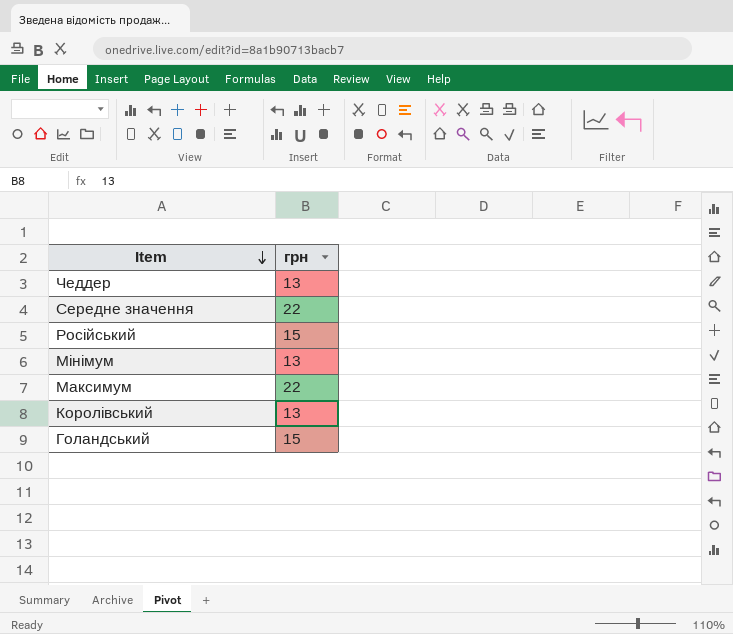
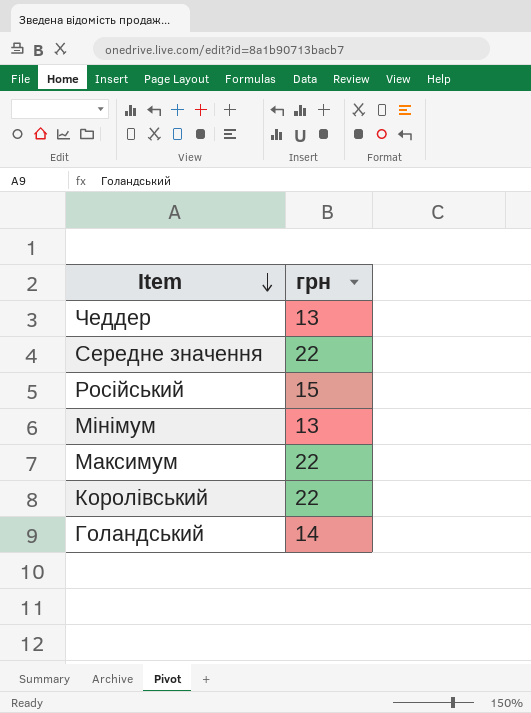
Королівський | грн: 13 -> 22
Голандський | грн: 15 -> 14

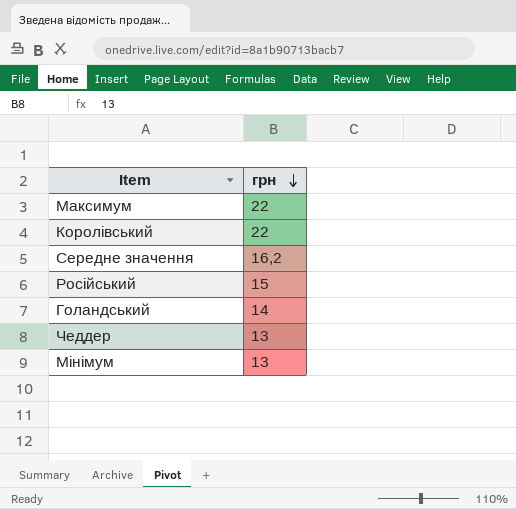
row order: Item descending -> грн descending
Середне значення | грн: 22 -> 16,2

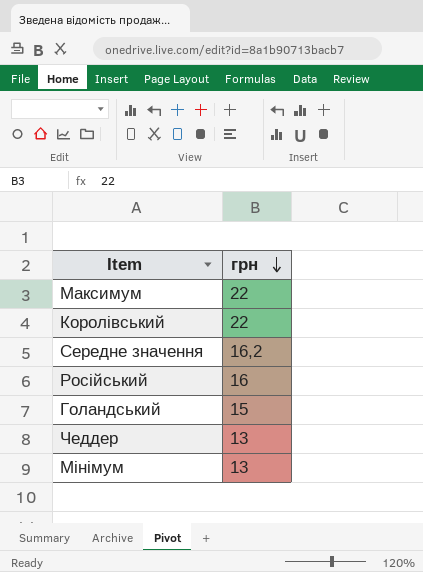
Російський | грн: 15 -> 16
Голандський | грн: 14 -> 15

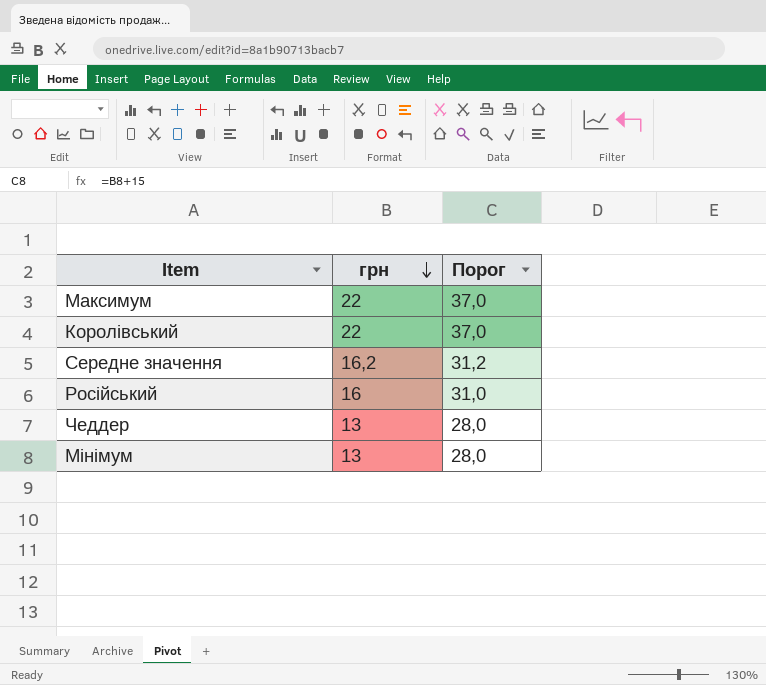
column Порог | formula: none -> [грн] + 15
row Голандський: 15 -> none

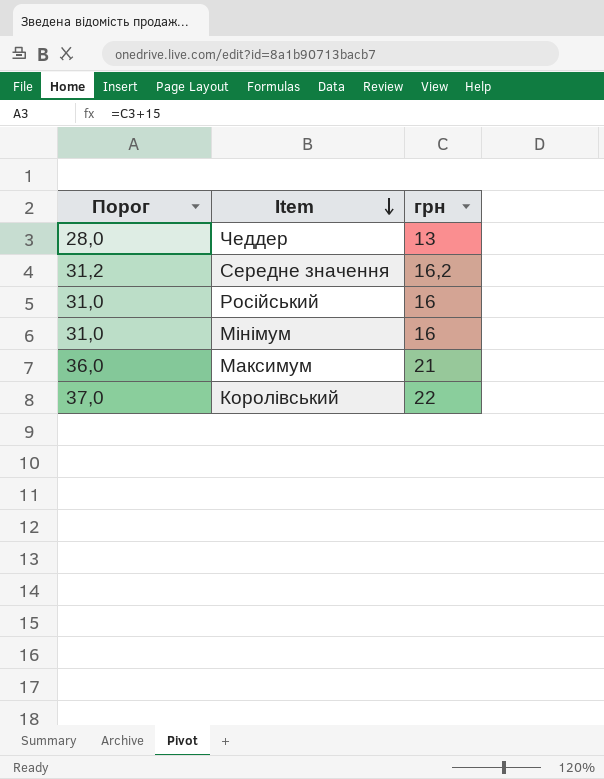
row order: грн descending -> Item descending
column Порог | position: 3 -> 1
Мінімум | Порог: 28,0 -> 31,0
Мінімум | грн: 13 -> 16
Максимум | Порог: 37,0 -> 36,0
Максимум | грн: 22 -> 21

